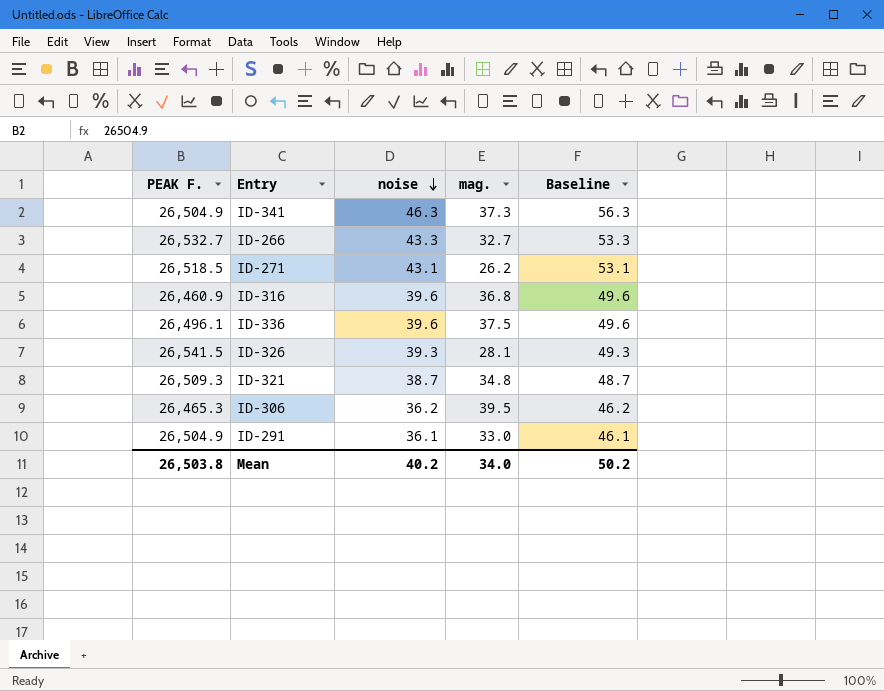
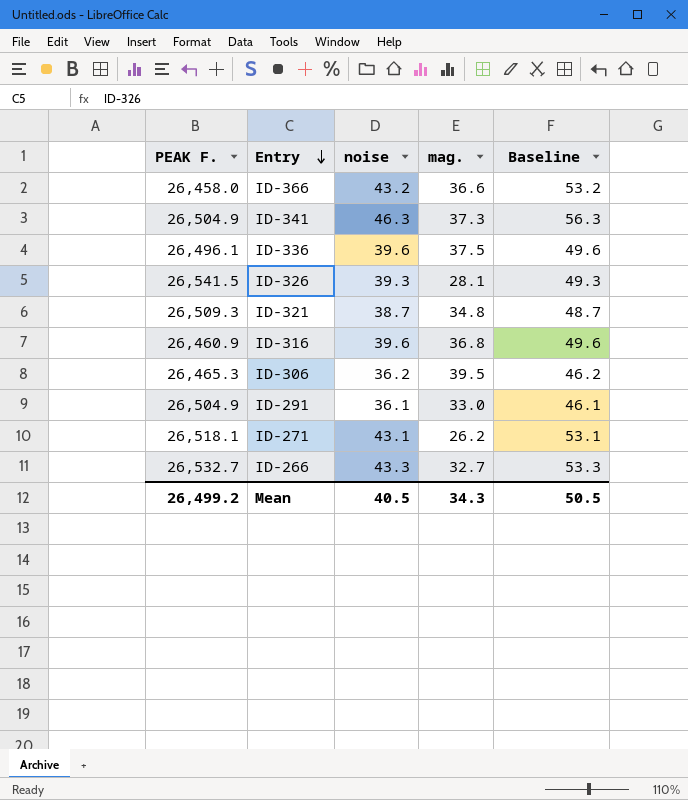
row order: noise descending -> Entry descending
row ID-366: none -> 26,458.0 | 43.2 | 36.6 | 53.2
ID-271 | PEAK F.: 26,518.5 -> 26,518.1
Mean | PEAK F.: 26,503.8 -> 26,499.2
Mean | noise: 40.2 -> 40.5
Mean | mag.: 34.0 -> 34.3
Mean | Baseline: 50.2 -> 50.5

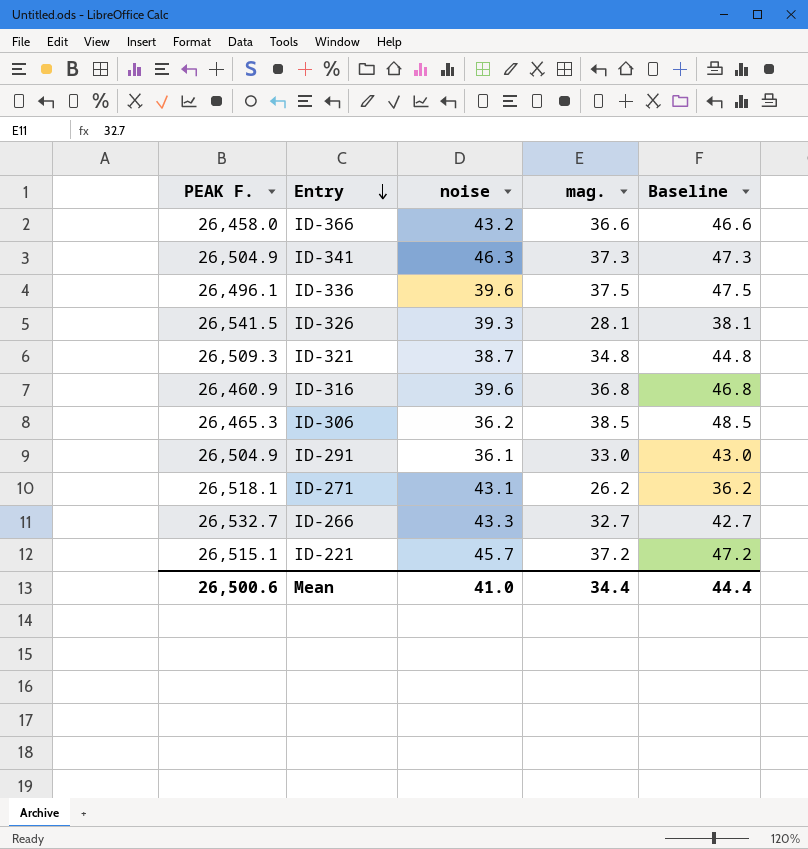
column Baseline | formula: [noise] + 10 -> [mag.] + 10
ID-306 | mag.: 39.5 -> 38.5
row ID-221: none -> 26,515.1 | 45.7 | 37.2 | 47.2
Mean | PEAK F.: 26,499.2 -> 26,500.6
Mean | noise: 40.5 -> 41.0
Mean | mag.: 34.3 -> 34.4
Mean | Baseline: 50.5 -> 44.4

